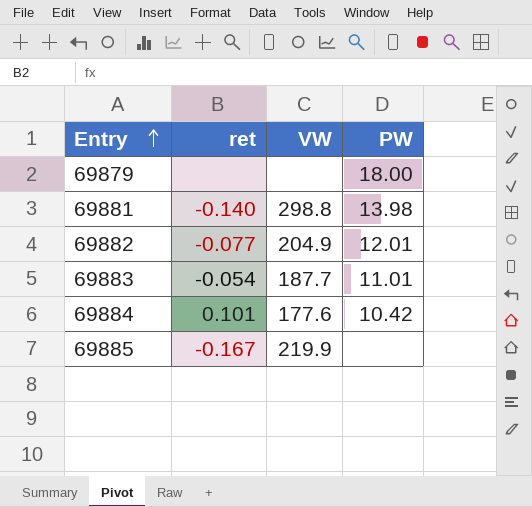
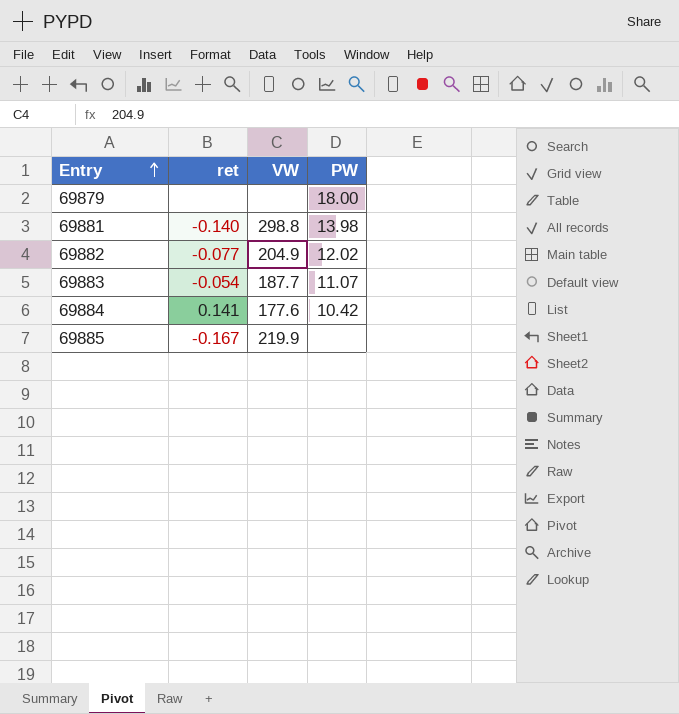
69882 | PW: 12.01 -> 12.02
69883 | PW: 11.01 -> 11.07
69884 | ret: 0.101 -> 0.141

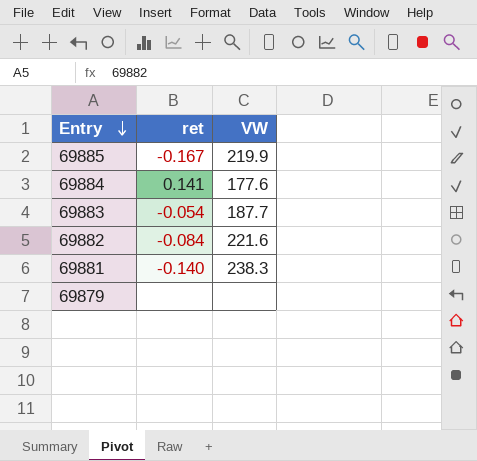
row order: Entry ascending -> Entry descending
column PW | position: 4 -> none
69882 | ret: -0.077 -> -0.084
69882 | VW: 204.9 -> 221.6
69881 | VW: 298.8 -> 238.3

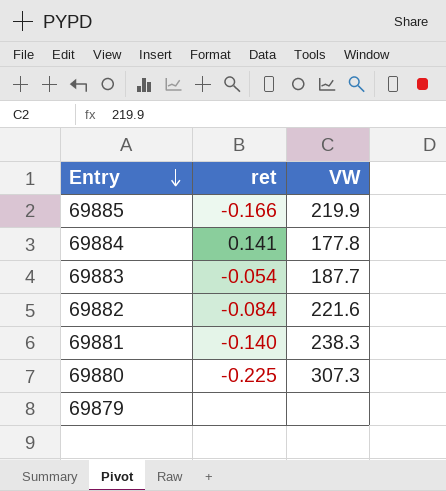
69885 | ret: -0.167 -> -0.166
69884 | VW: 177.6 -> 177.8
row 69880: none -> -0.225 | 307.3

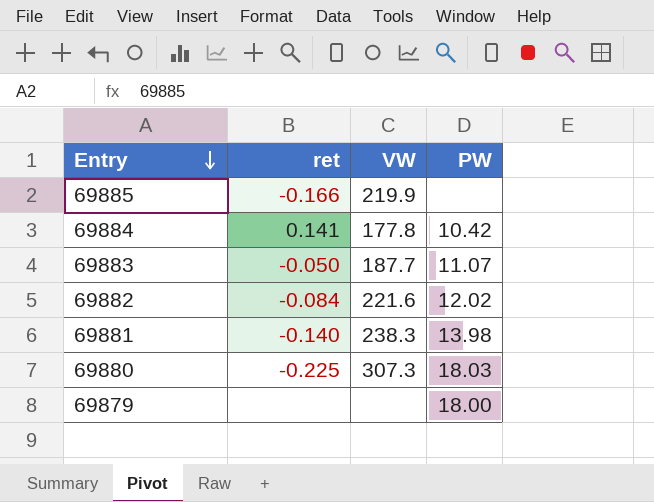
column PW | position: none -> 4
69883 | ret: -0.054 -> -0.050

